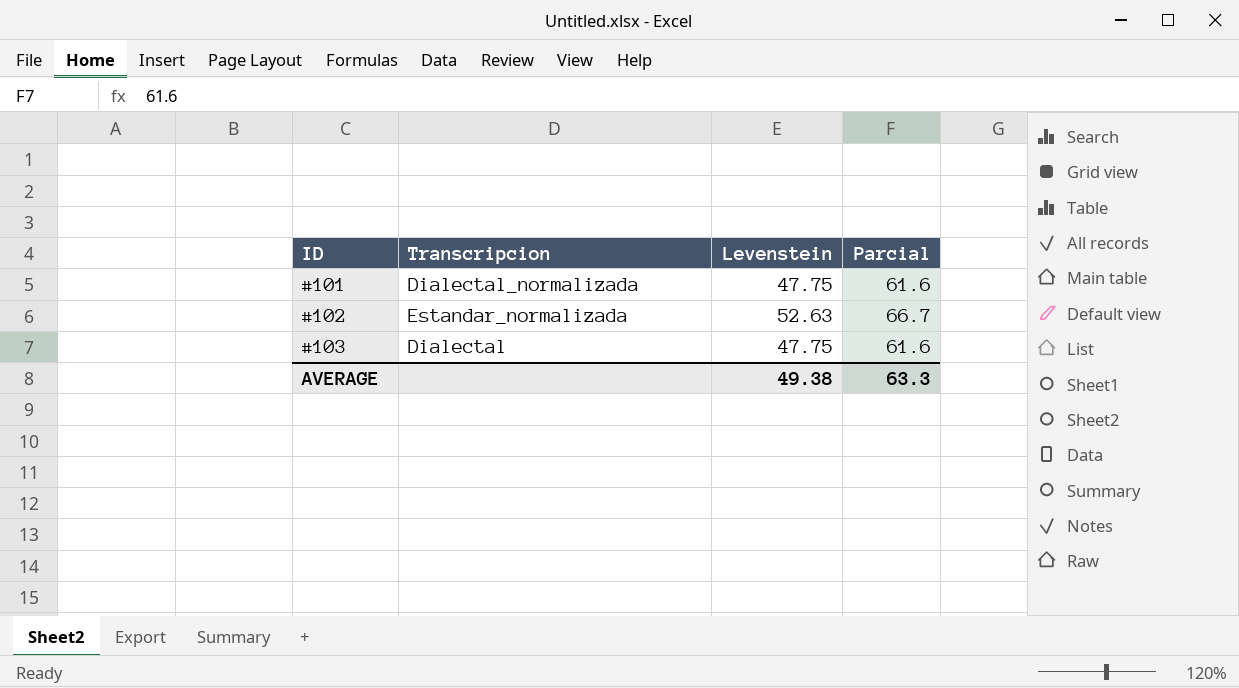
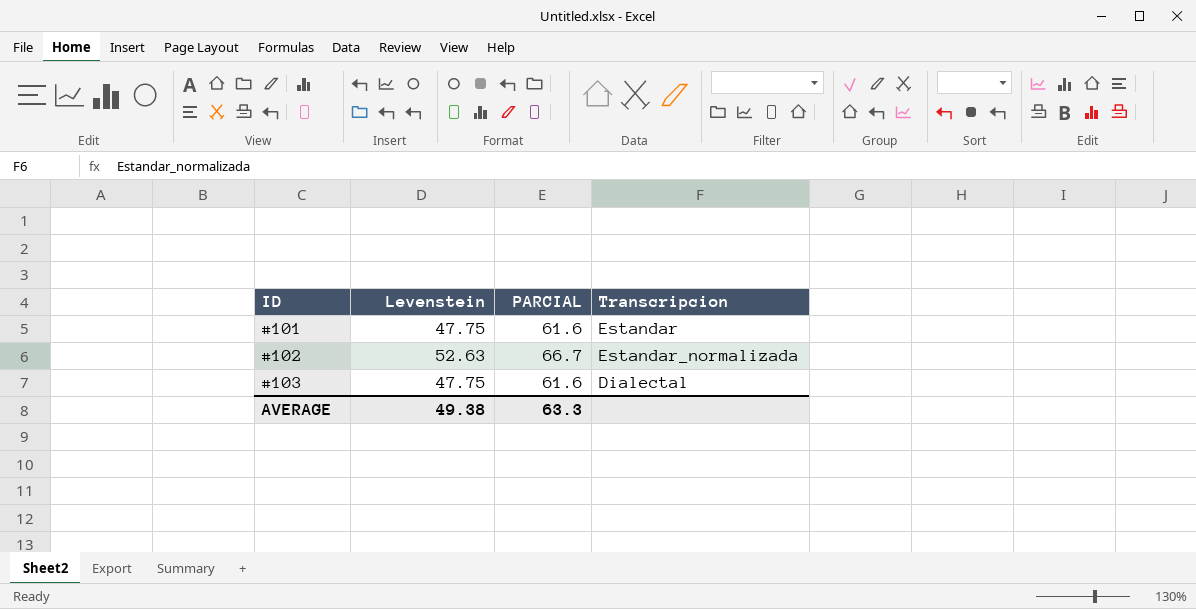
column name: Parcial -> PARCIAL
column Transcripcion | position: 2 -> 4
#101 | Transcripcion: Dialectal_normalizada -> Estandar

